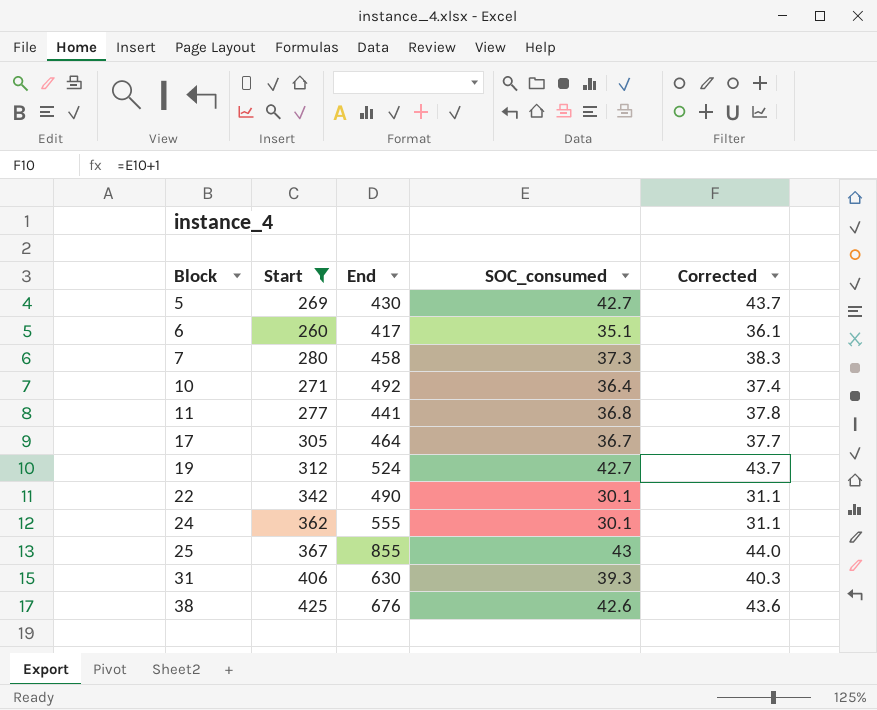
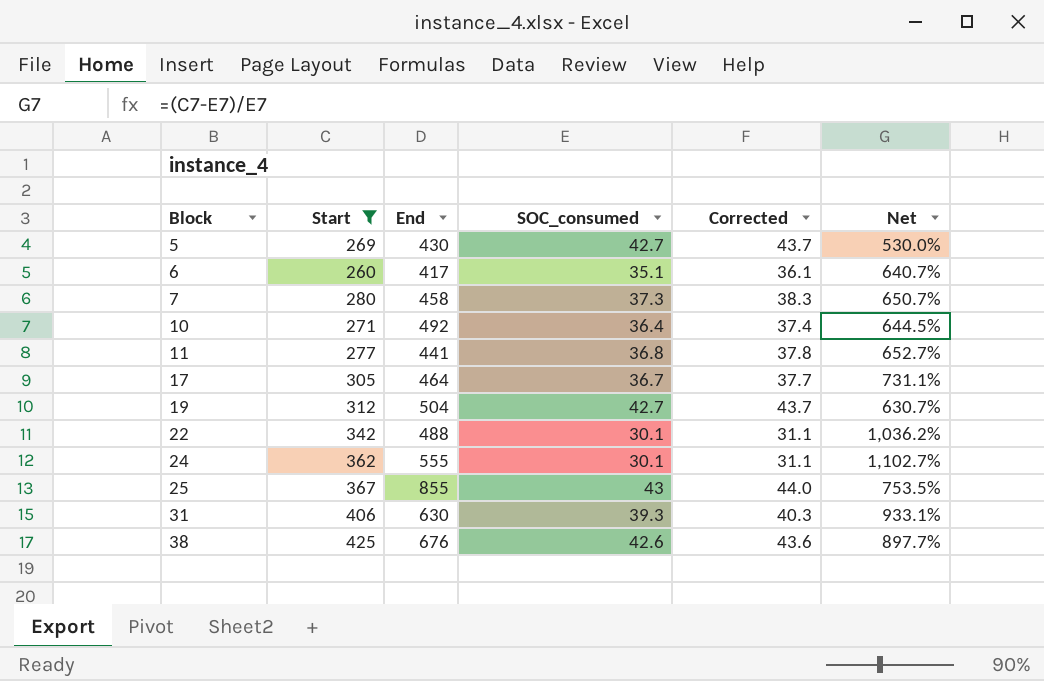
column Net | formula: none -> ([Start] - [SOC_consumed]) / [SOC_consumed]
19 | End: 524 -> 504
22 | End: 490 -> 488

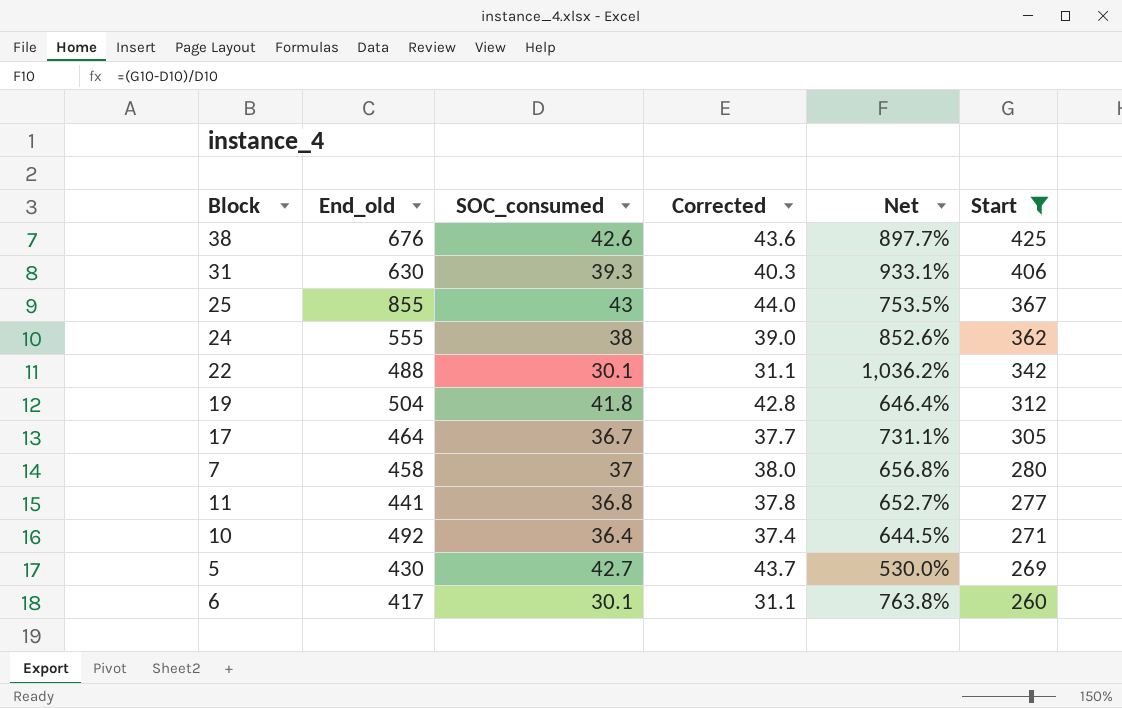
row order: Block ascending -> Start descending
column name: End -> End_old
column Start | position: 2 -> 6
24 | SOC_consumed: 30.1 -> 38
24 | Corrected: 31.1 -> 39.0
24 | Net: 1,102.7% -> 852.6%
19 | SOC_consumed: 42.7 -> 41.8
19 | Corrected: 43.7 -> 42.8
19 | Net: 630.7% -> 646.4%
7 | SOC_consumed: 37.3 -> 37
7 | Corrected: 38.3 -> 38.0
7 | Net: 650.7% -> 656.8%
6 | SOC_consumed: 35.1 -> 30.1
6 | Corrected: 36.1 -> 31.1
6 | Net: 640.7% -> 763.8%

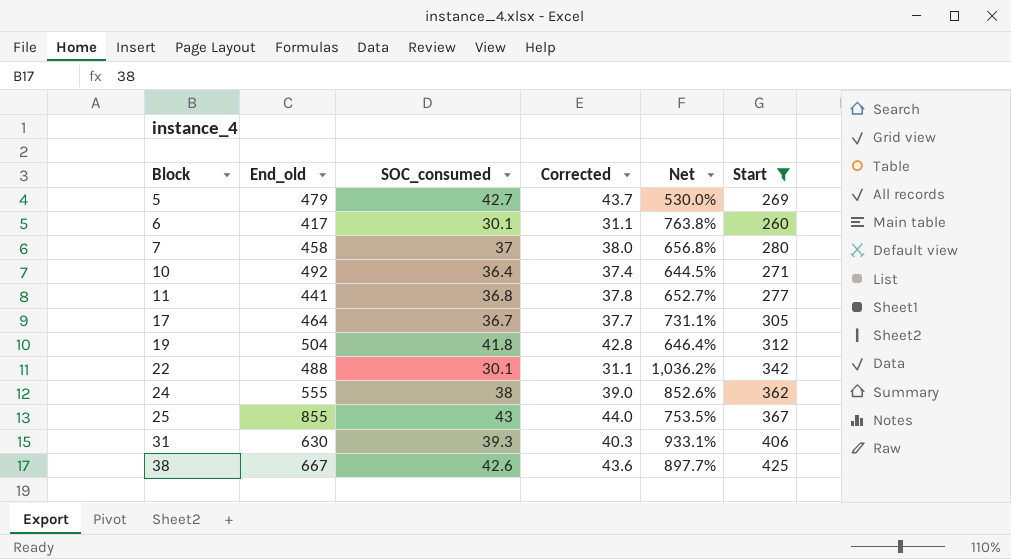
row order: Start descending -> Block ascending
5 | End_old: 430 -> 479
38 | End_old: 676 -> 667

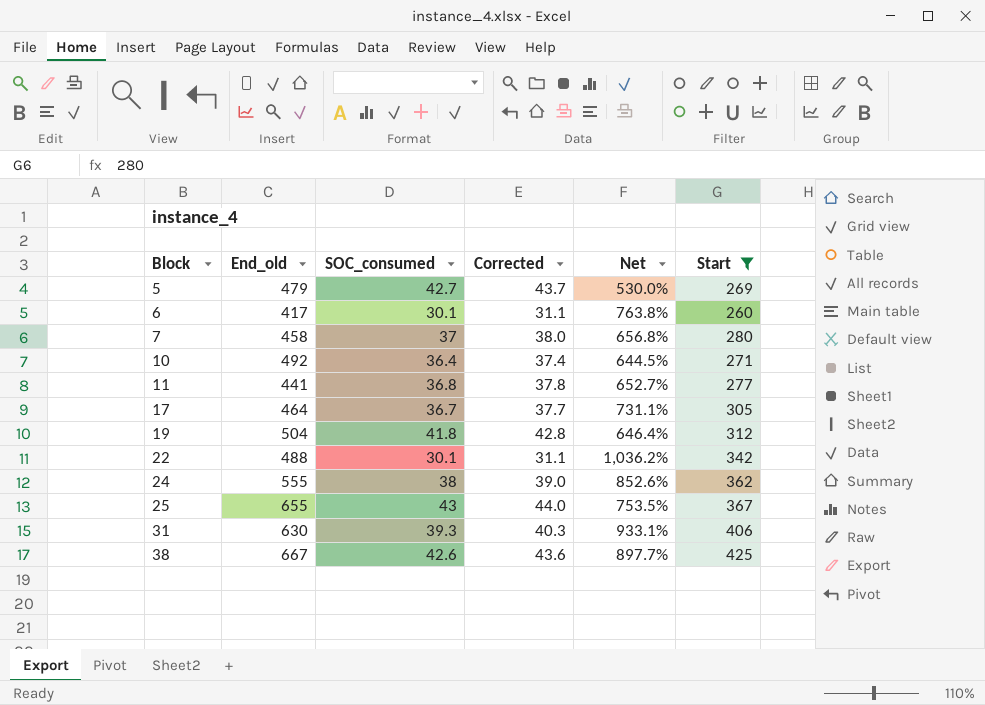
25 | End_old: 855 -> 655

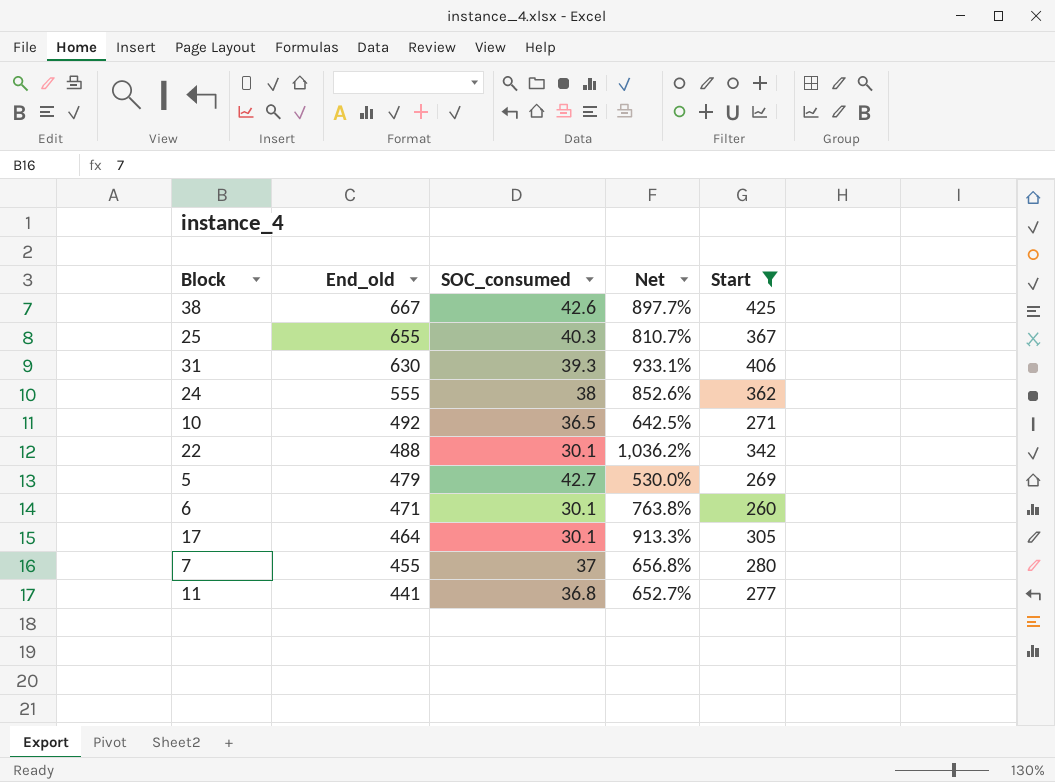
row order: Block ascending -> End_old descending
column Corrected | formula: [SOC_consumed] + 1 -> none
row 19: 504 | 41.8 | 42.8 | 646.4% | 312 -> none
25 | SOC_consumed: 43 -> 40.3
25 | Net: 753.5% -> 810.7%
10 | SOC_consumed: 36.4 -> 36.5
10 | Net: 644.5% -> 642.5%
6 | End_old: 417 -> 471
17 | SOC_consumed: 36.7 -> 30.1
17 | Net: 731.1% -> 913.3%
7 | End_old: 458 -> 455

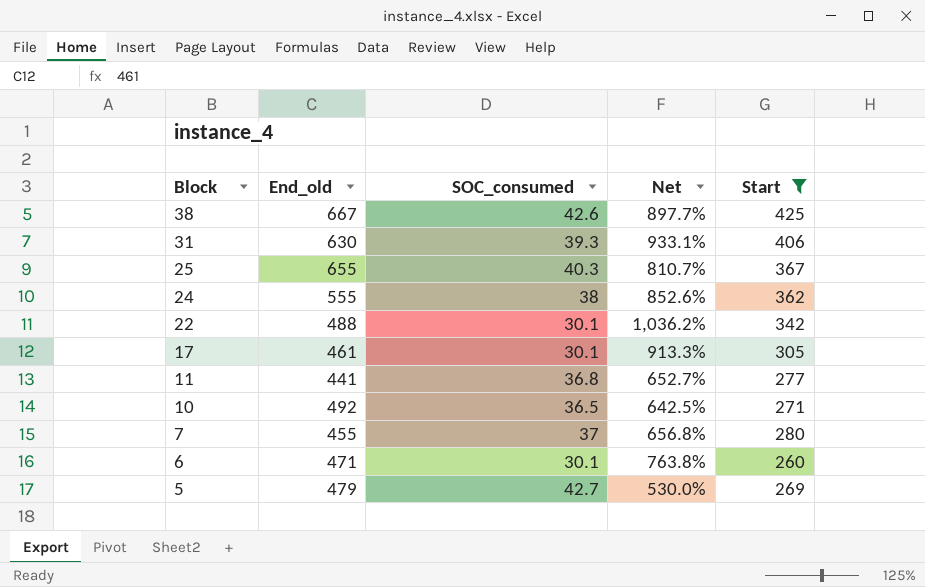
row order: End_old descending -> Block descending
17 | End_old: 464 -> 461

